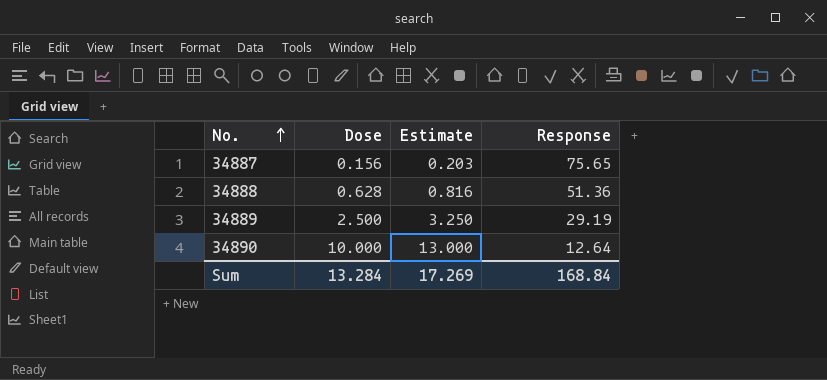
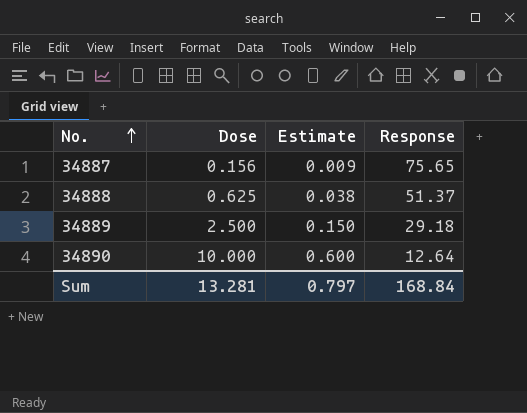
column Estimate | formula: [Dose] * 1.3 -> [Dose] * 0.06
34888 | Dose: 0.628 -> 0.625
34888 | Response: 51.36 -> 51.37
34889 | Response: 29.19 -> 29.18
Sum | Dose: 13.284 -> 13.281
Sum | Estimate: 17.269 -> 0.797

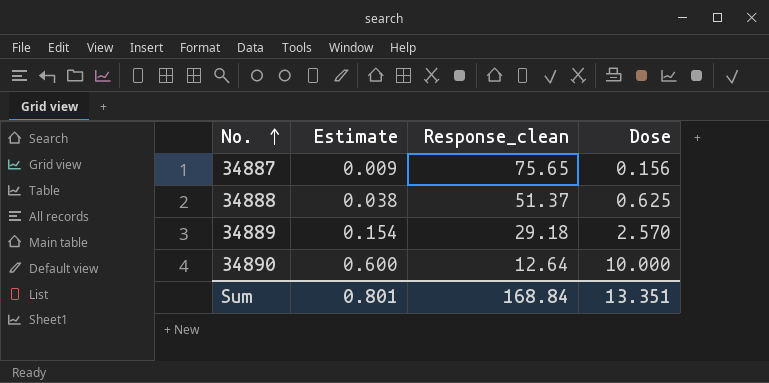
column name: Response -> Response_clean
column Dose | position: 2 -> 4
34889 | Estimate: 0.150 -> 0.154
34889 | Dose: 2.500 -> 2.570
Sum | Estimate: 0.797 -> 0.801
Sum | Dose: 13.281 -> 13.351

